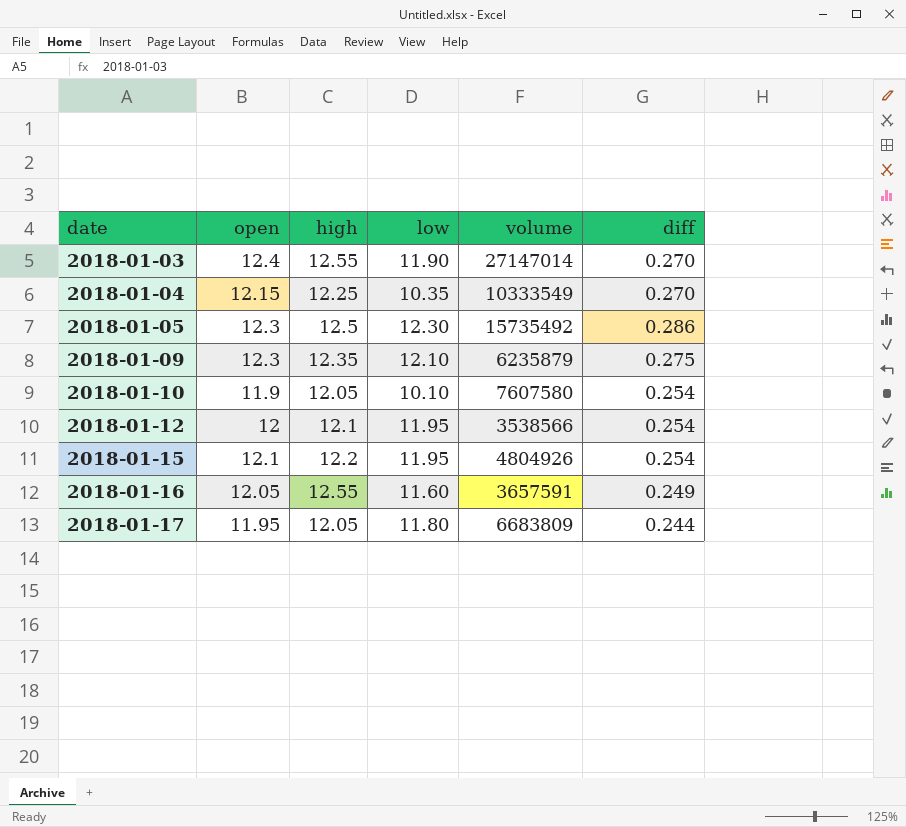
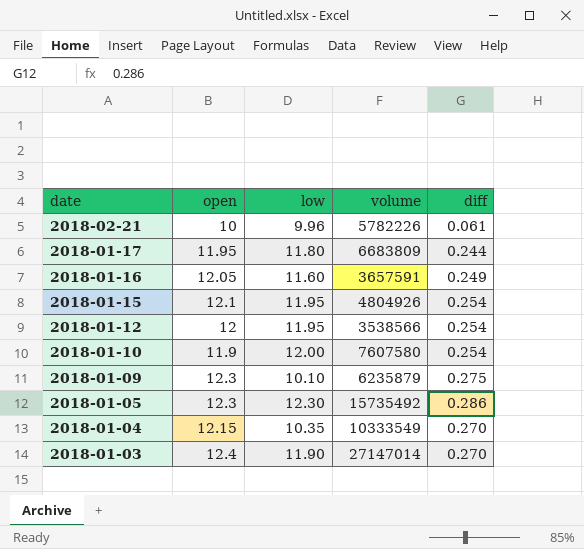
row order: date ascending -> date descending
column high | position: 3 -> none
row 2018-02-21: none -> 10 | 9.96 | 5782226 | 0.061
2018-01-10 | low: 10.10 -> 12.00
2018-01-09 | low: 12.10 -> 10.10

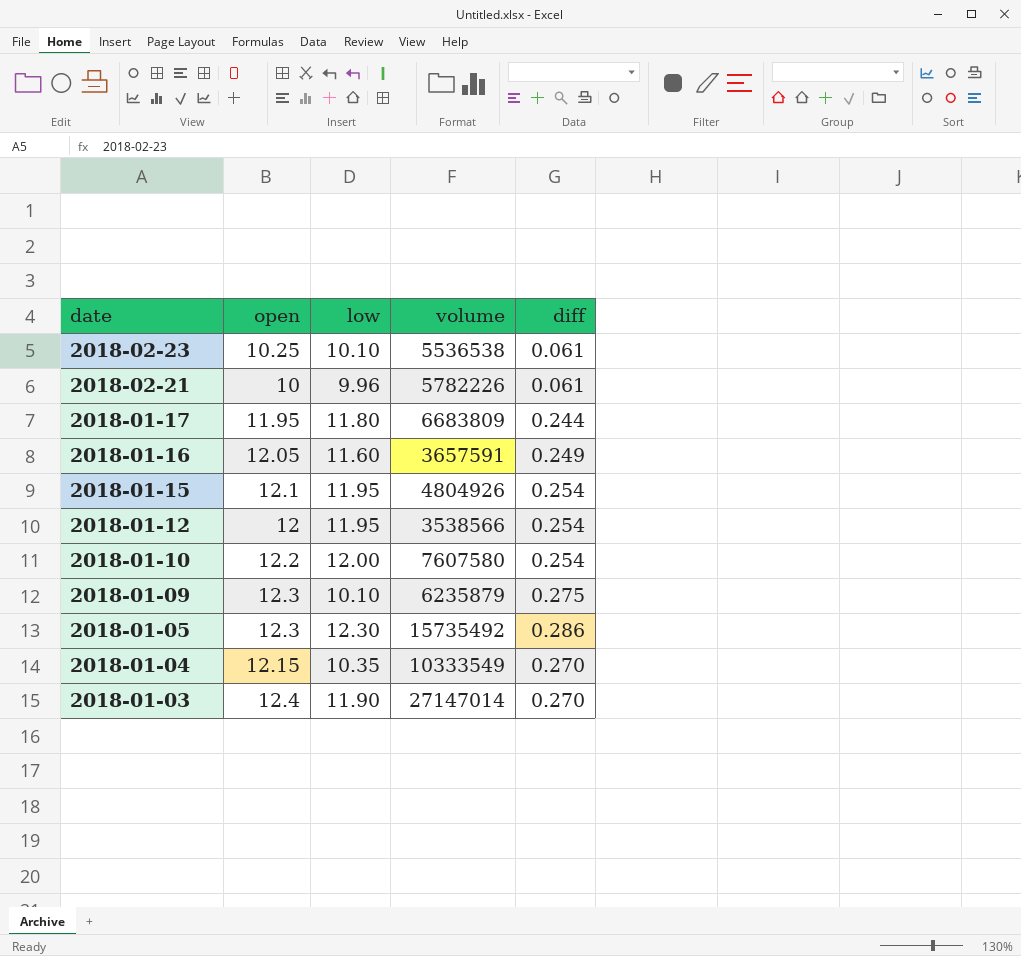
row 2018-02-23: none -> 10.25 | 10.10 | 5536538 | 0.061
2018-01-10 | open: 11.9 -> 12.2

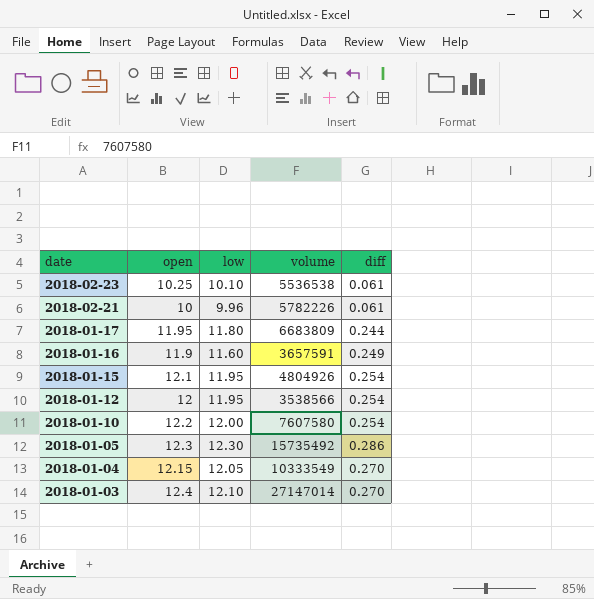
row 2018-01-09: 12.3 | 10.10 | 6235879 | 0.275 -> none
2018-01-16 | open: 12.05 -> 11.9
2018-01-04 | low: 10.35 -> 12.05
2018-01-03 | low: 11.90 -> 12.10

